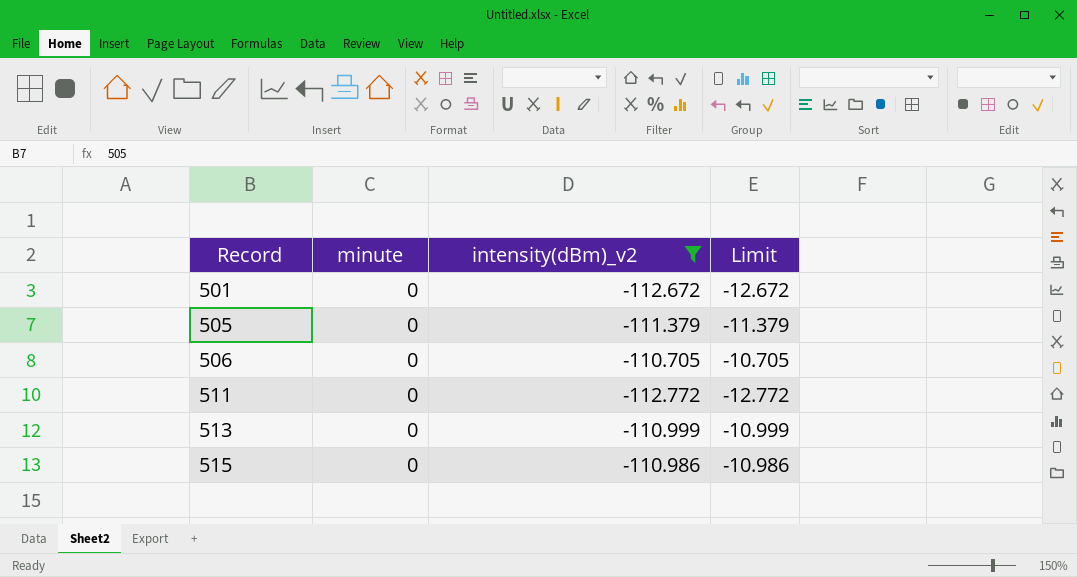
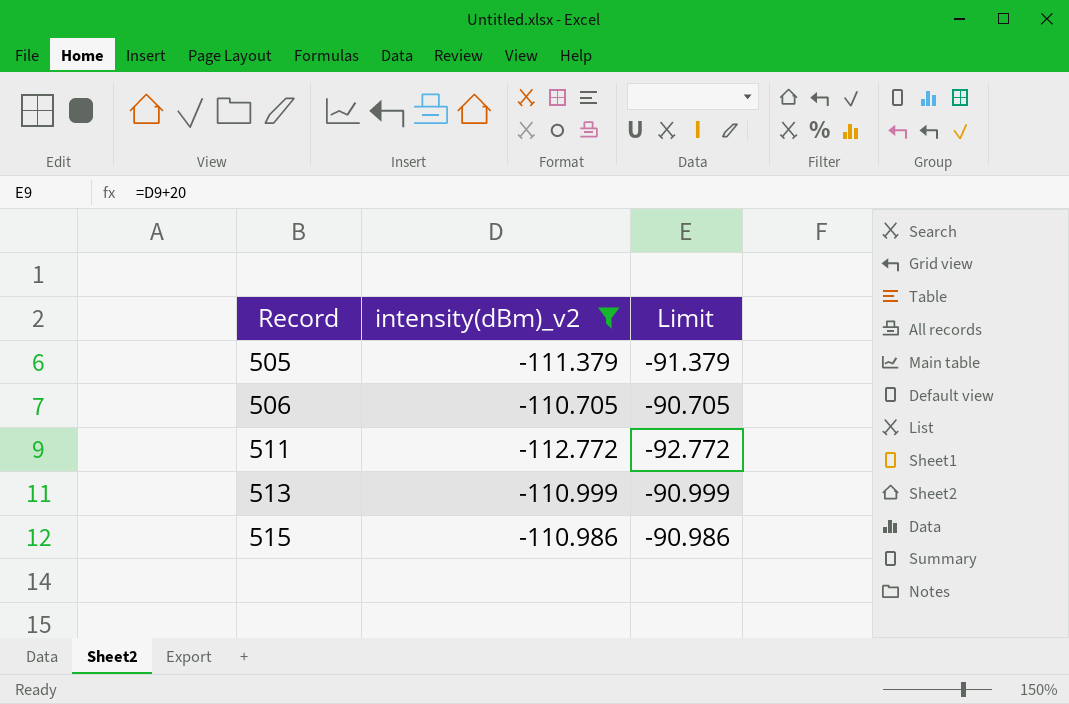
column minute | position: 2 -> none
column Limit | formula: [intensity(dBm)_v2] + 100 -> [intensity(dBm)_v2] + 20
row 501: 0 | -112.672 | -12.672 -> none

